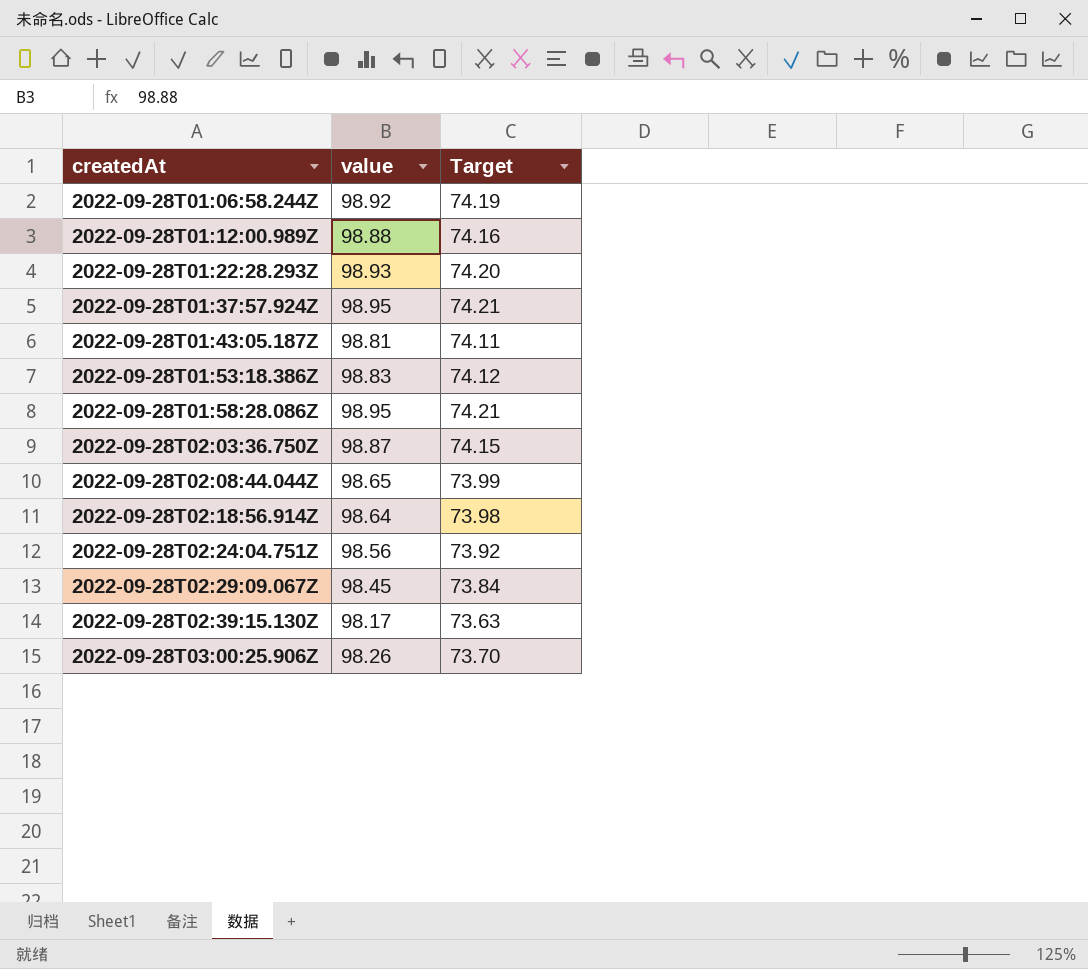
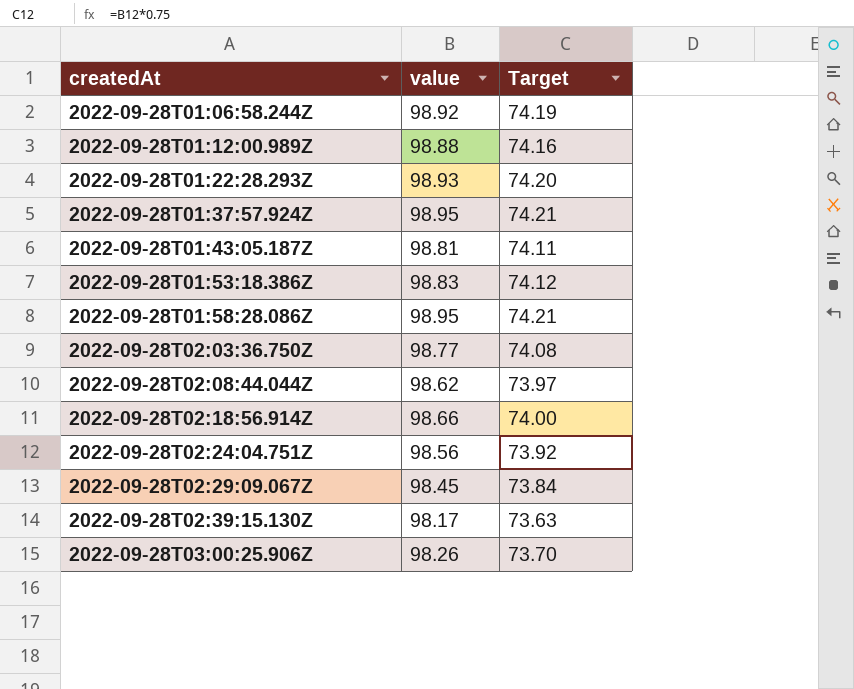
2022-09-28T02:03:36.750Z | value: 98.87 -> 98.77
2022-09-28T02:03:36.750Z | Target: 74.15 -> 74.08
2022-09-28T02:08:44.044Z | value: 98.65 -> 98.62
2022-09-28T02:08:44.044Z | Target: 73.99 -> 73.97
2022-09-28T02:18:56.914Z | value: 98.64 -> 98.66
2022-09-28T02:18:56.914Z | Target: 73.98 -> 74.00

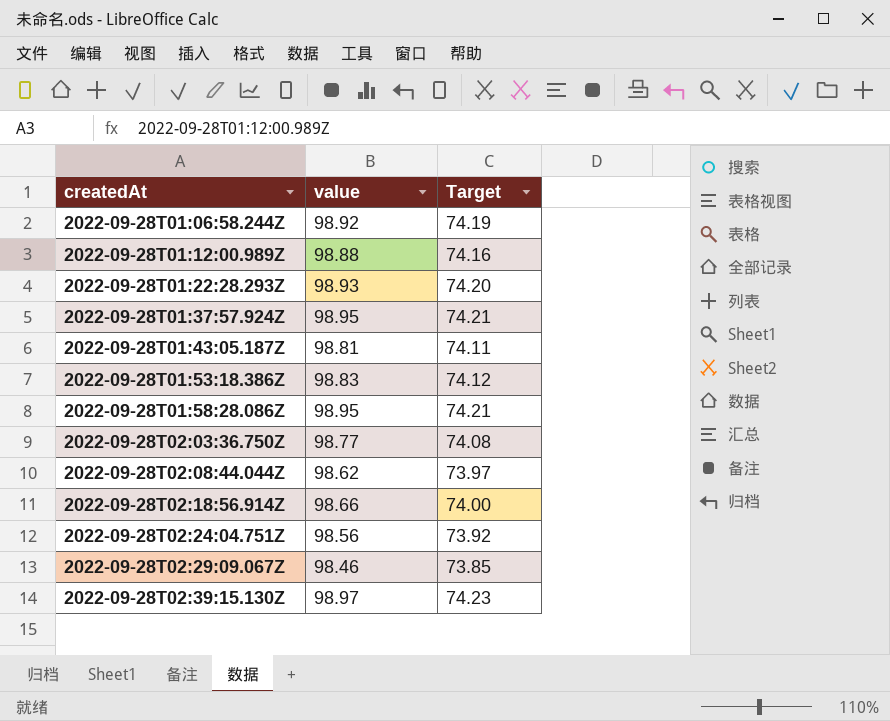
row 2022-09-28T03:00:25.906Z: 98.26 | 73.70 -> none
2022-09-28T02:29:09.067Z | value: 98.45 -> 98.46
2022-09-28T02:29:09.067Z | Target: 73.84 -> 73.85
2022-09-28T02:39:15.130Z | value: 98.17 -> 98.97
2022-09-28T02:39:15.130Z | Target: 73.63 -> 74.23

